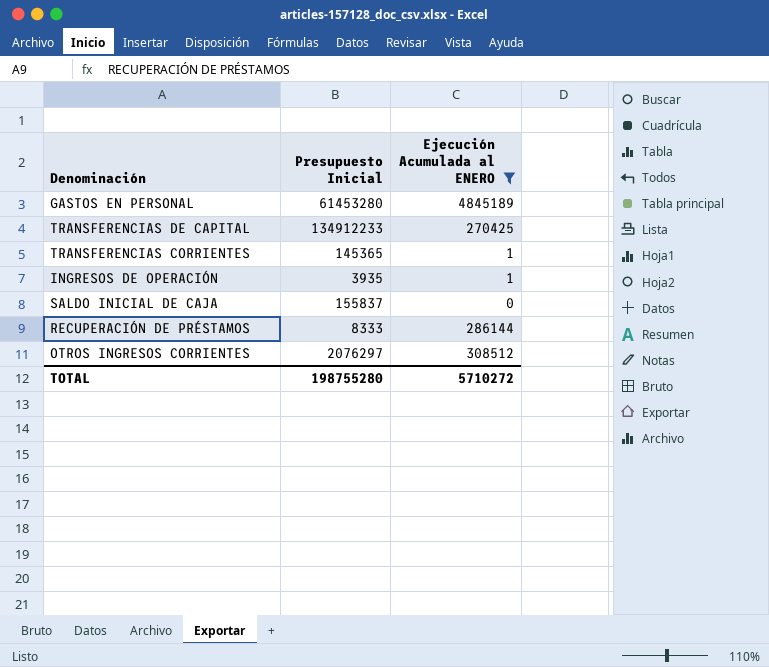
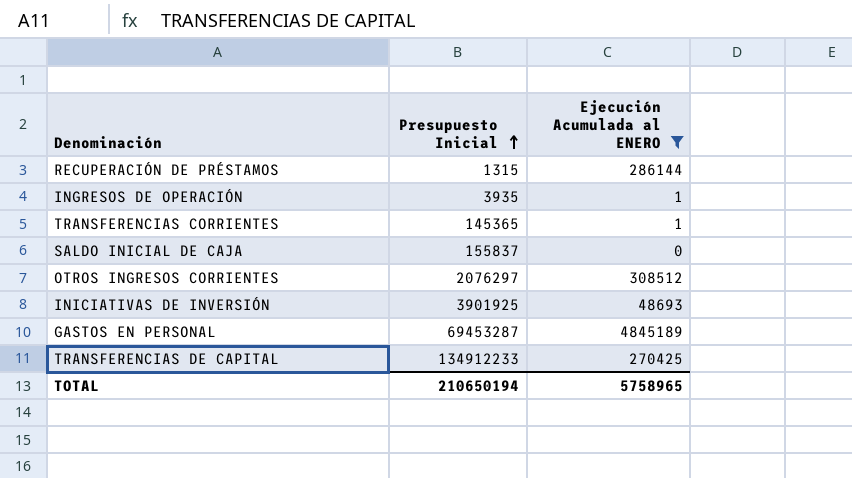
row order: none -> Presupuesto Inicial ascending
RECUPERACIÓN DE PRÉSTAMOS | Presupuesto Inicial: 8333 -> 1315
row INICIATIVAS DE INVERSIÓN: none -> 3901925 | 48693
GASTOS EN PERSONAL | Presupuesto Inicial: 61453280 -> 69453287
TOTAL | Presupuesto Inicial: 198755280 -> 210650194
TOTAL | Ejecución Acumulada al ENERO: 5710272 -> 5758965

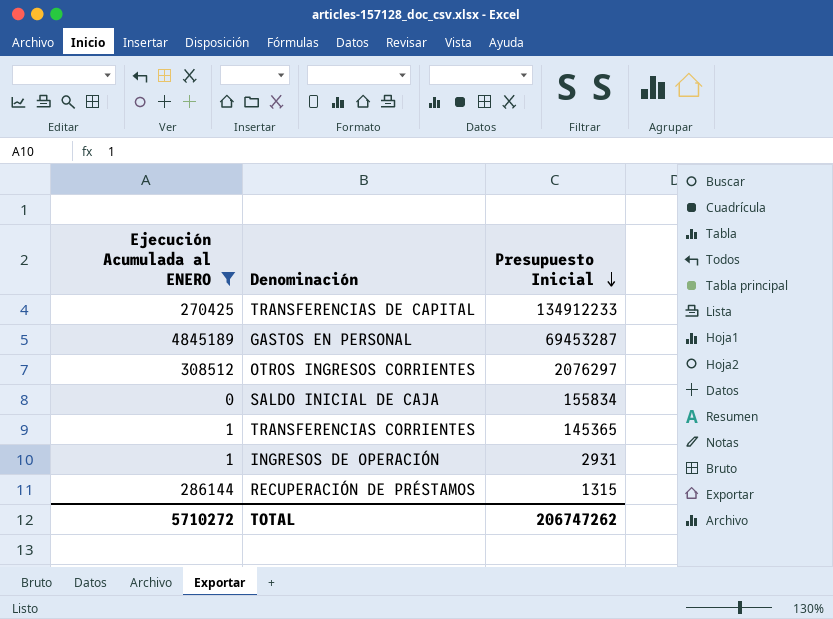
row order: Presupuesto Inicial ascending -> Presupuesto Inicial descending
column Ejecución Acumulada al ENERO | position: 3 -> 1
row INICIATIVAS DE INVERSIÓN: 3901925 | 48693 -> none
SALDO INICIAL DE CAJA | Presupuesto Inicial: 155837 -> 155834
INGRESOS DE OPERACIÓN | Presupuesto Inicial: 3935 -> 2931
TOTAL | Ejecución Acumulada al ENERO: 5758965 -> 5710272
TOTAL | Presupuesto Inicial: 210650194 -> 206747262

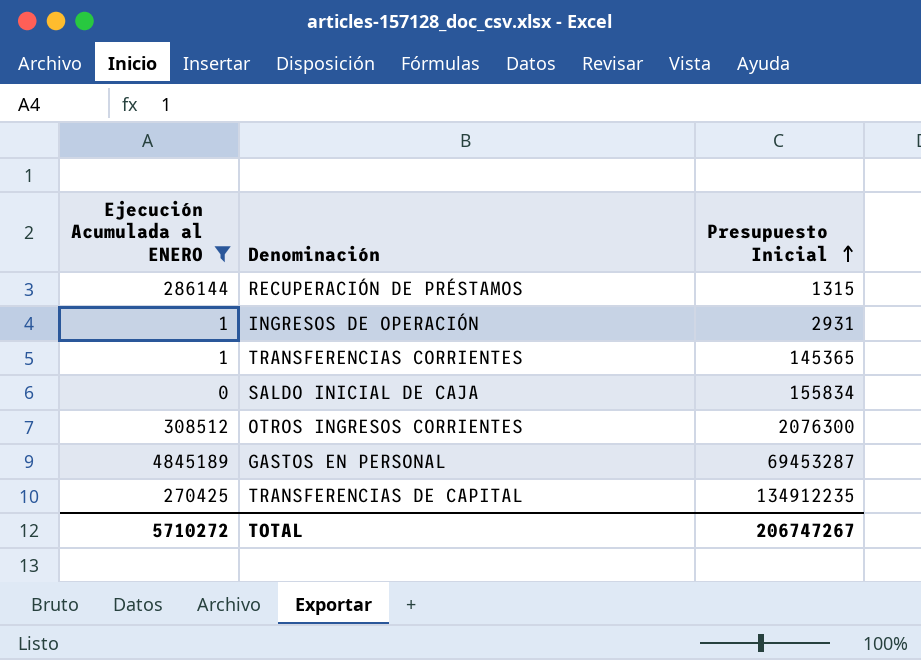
row order: Presupuesto Inicial descending -> Presupuesto Inicial ascending
OTROS INGRESOS CORRIENTES | Presupuesto Inicial: 2076297 -> 2076300
TRANSFERENCIAS DE CAPITAL | Presupuesto Inicial: 134912233 -> 134912235
TOTAL | Presupuesto Inicial: 206747262 -> 206747267

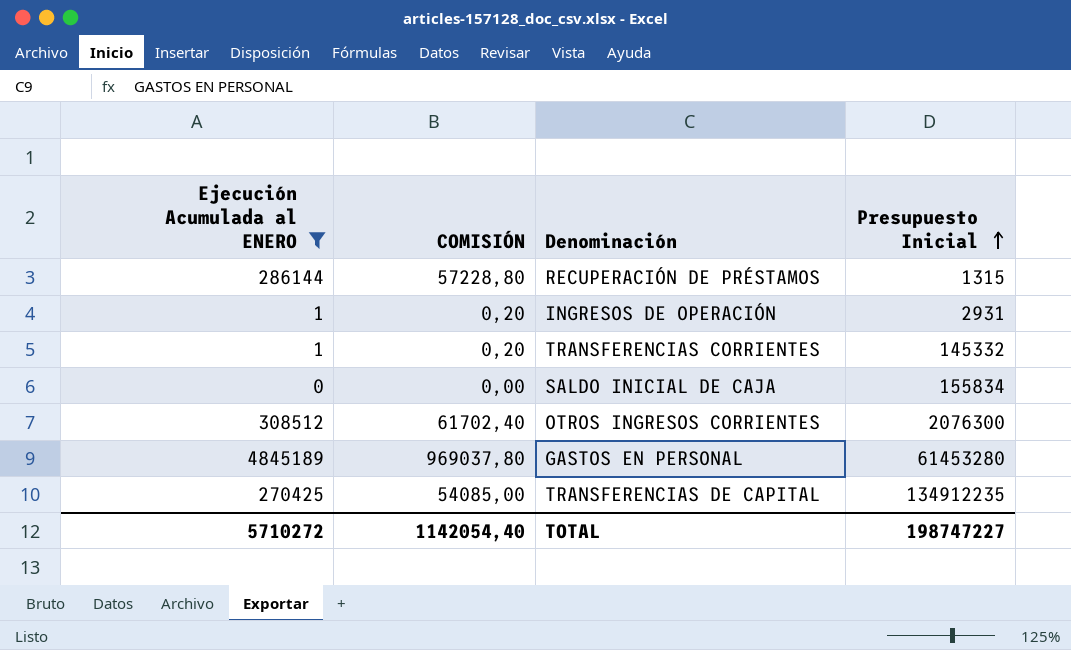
column COMISIÓN | formula: none -> [Ejecución Acumulada al ENERO] * 0,2
TRANSFERENCIAS CORRIENTES | Presupuesto Inicial: 145365 -> 145332
GASTOS EN PERSONAL | Presupuesto Inicial: 69453287 -> 61453280
TOTAL | Presupuesto Inicial: 206747267 -> 198747227

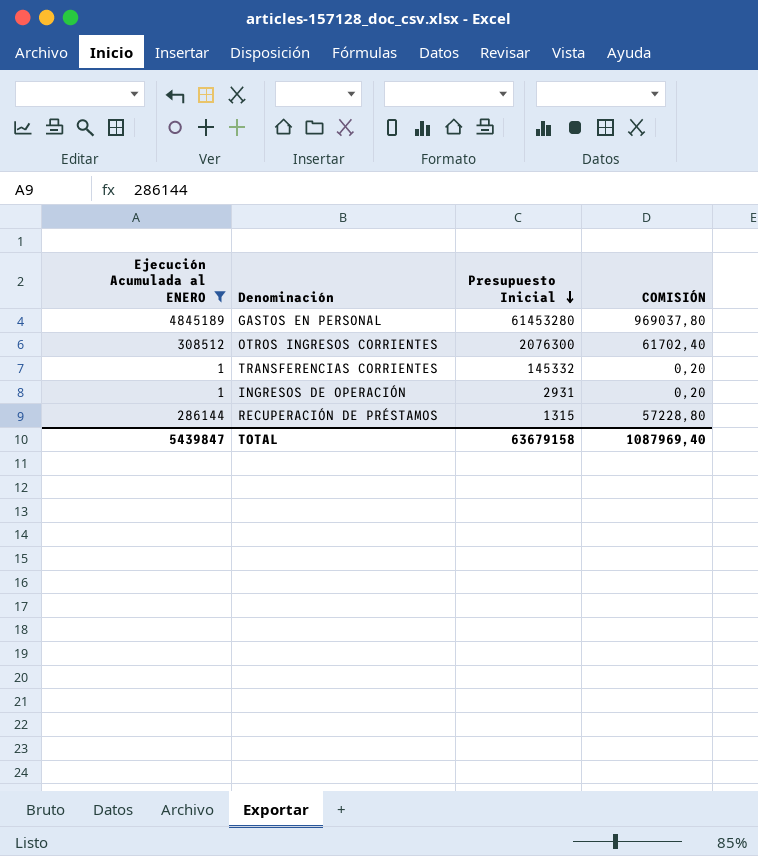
row order: Presupuesto Inicial ascending -> Presupuesto Inicial descending
column COMISIÓN | position: 2 -> 4
row SALDO INICIAL DE CAJA: 0 | 0,00 | 155834 -> none
row TRANSFERENCIAS DE CAPITAL: 270425 | 54085,00 | 134912235 -> none
TOTAL | Ejecución Acumulada al ENERO: 5710272 -> 5439847
TOTAL | Presupuesto Inicial: 198747227 -> 63679158
TOTAL | COMISIÓN: 1142054,40 -> 1087969,40

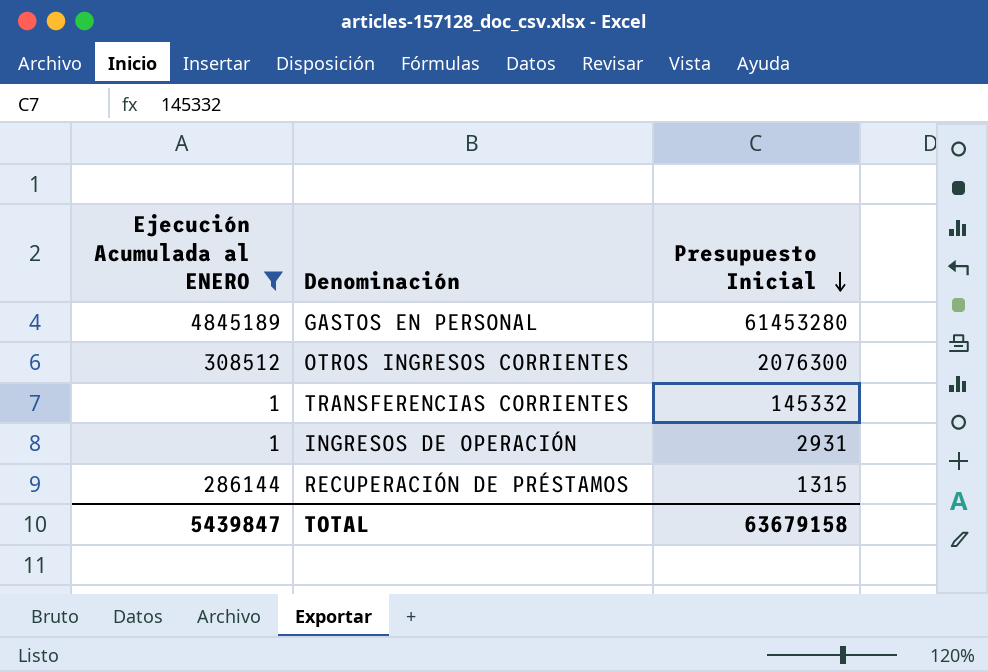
column COMISIÓN | formula: [Ejecución Acumulada al ENERO] * 0,2 -> none

